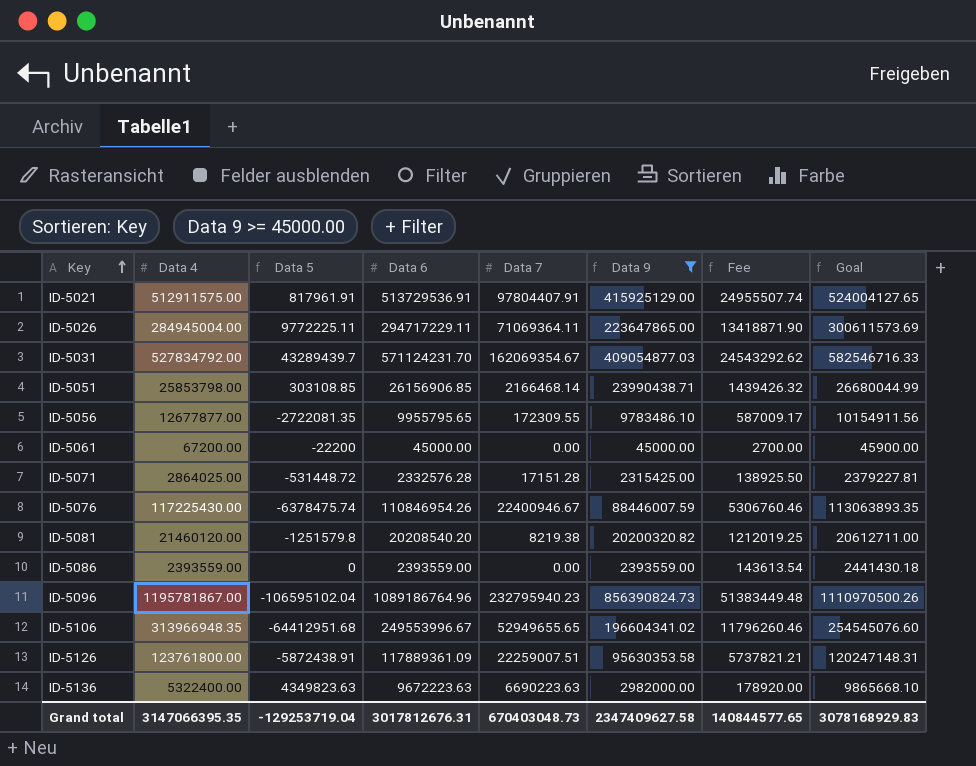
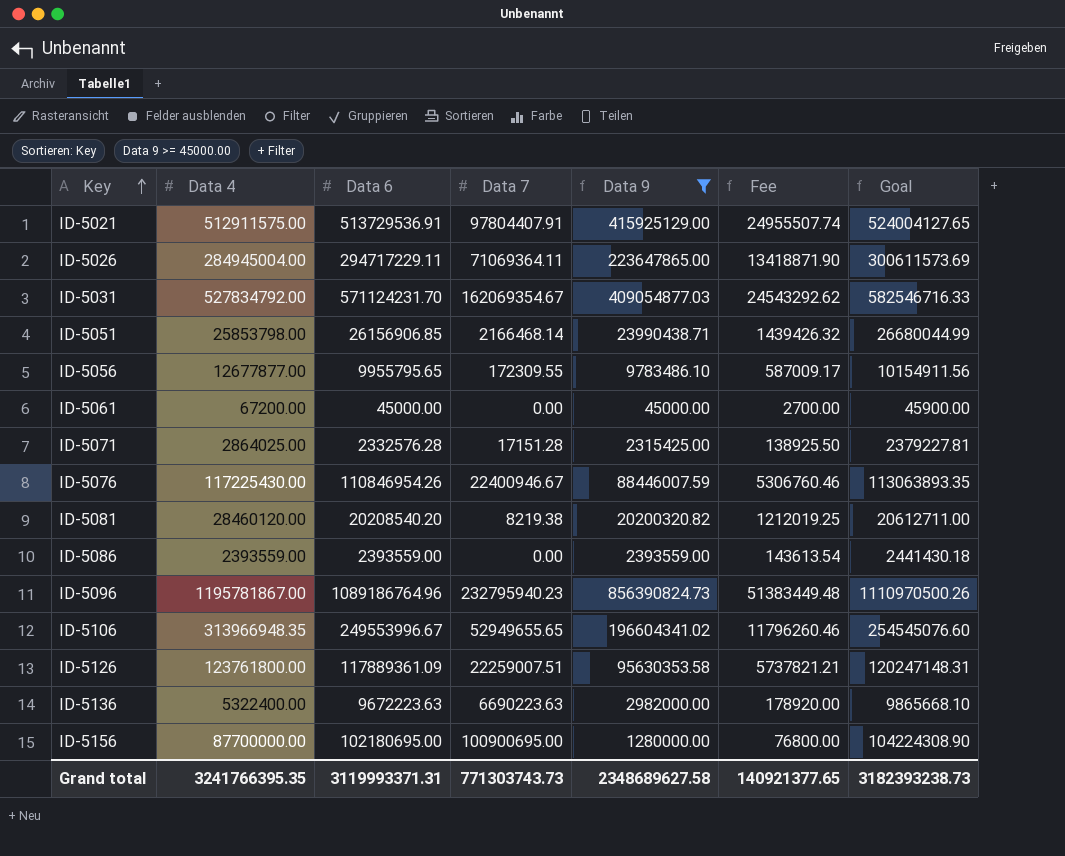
column Data 5 | formula: [Data 6] - [Data 4] -> none
ID-5081 | Data 4: 21460120.00 -> 28460120.00
row ID-5156: none -> 87700000.00 | 102180695.00 | 100900695.00 | 1280000.00 | 76800.00 | 104224308.90
Grand total | Data 4: 3147066395.35 -> 3241766395.35
Grand total | Data 6: 3017812676.31 -> 3119993371.31
Grand total | Data 7: 670403048.73 -> 771303743.73
Grand total | Data 9: 2347409627.58 -> 2348689627.58
Grand total | Fee: 140844577.65 -> 140921377.65
Grand total | Goal: 3078168929.83 -> 3182393238.73

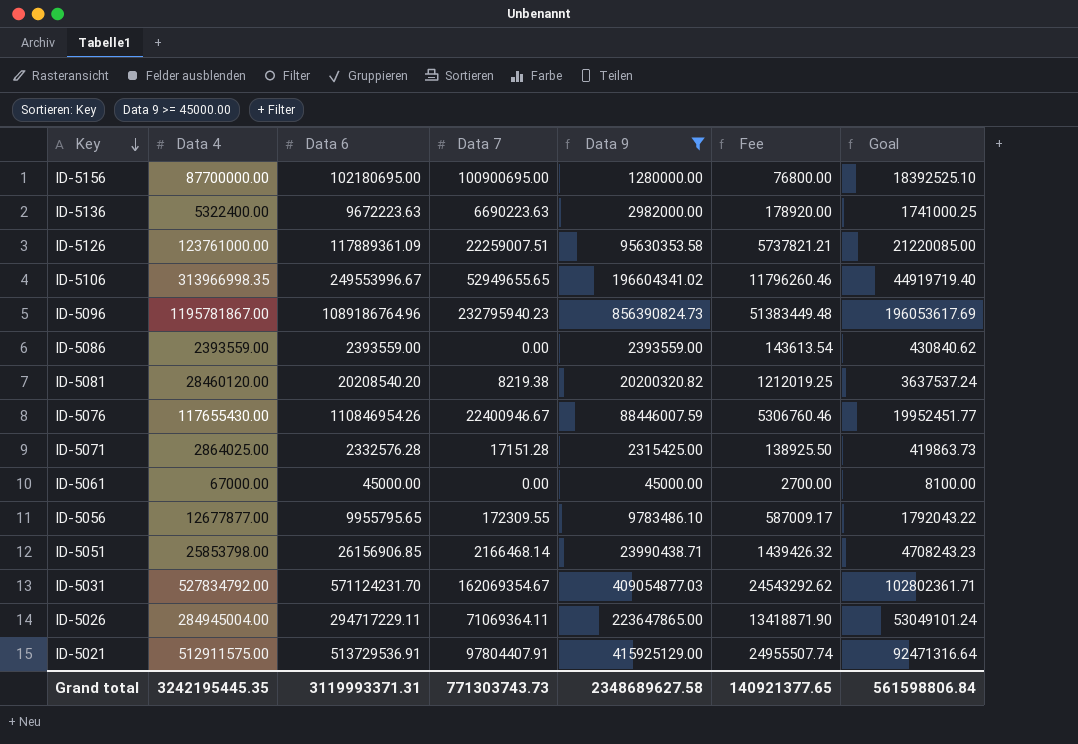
row order: Key ascending -> Key descending
column Goal | formula: [Data 6] * 1.02 -> [Data 6] * 0.18
ID-5126 | Data 4: 123761800.00 -> 123761000.00
ID-5106 | Data 4: 313966948.35 -> 313966998.35
ID-5076 | Data 4: 117225430.00 -> 117655430.00
ID-5061 | Data 4: 67200.00 -> 67000.00
Grand total | Data 4: 3241766395.35 -> 3242195445.35
Grand total | Goal: 3182393238.73 -> 561598806.84

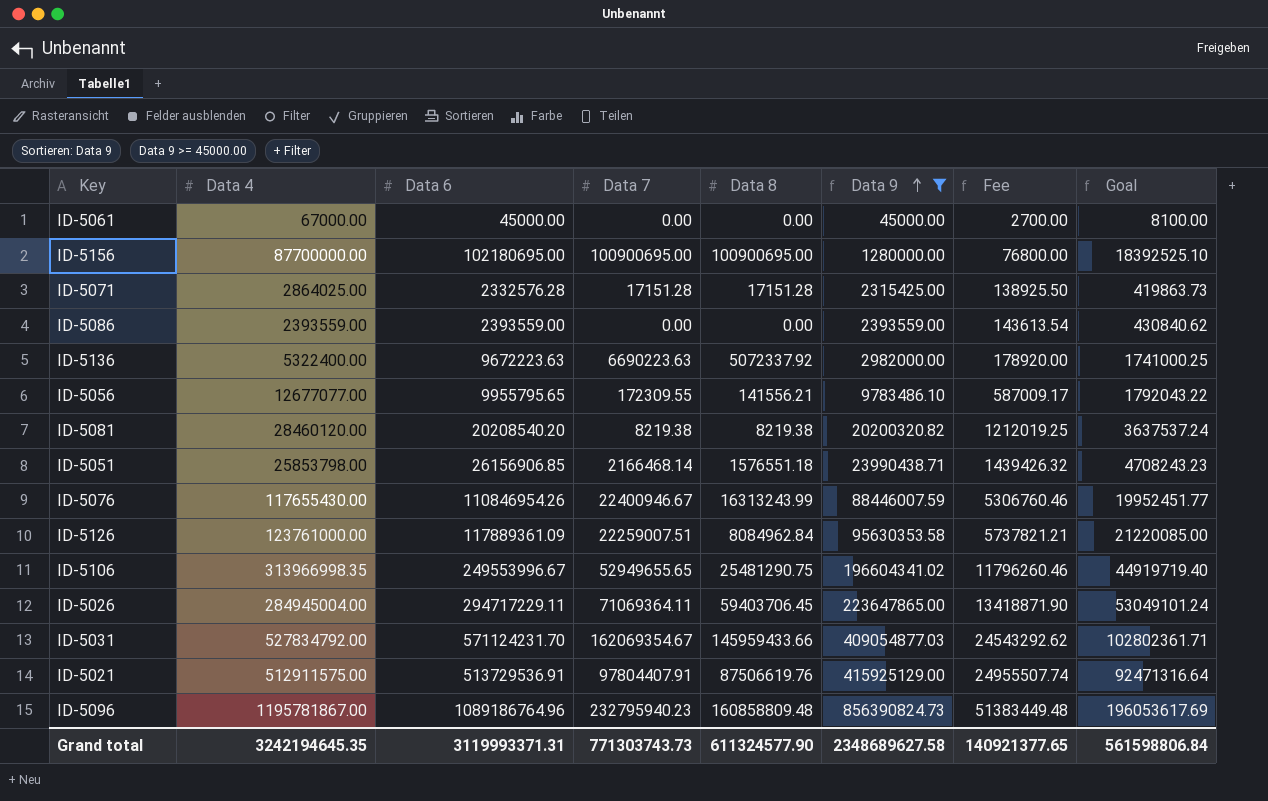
row order: Key descending -> Data 9 ascending
column Data 8 | position: none -> 5
ID-5056 | Data 4: 12677877.00 -> 12677077.00
Grand total | Data 4: 3242195445.35 -> 3242194645.35

